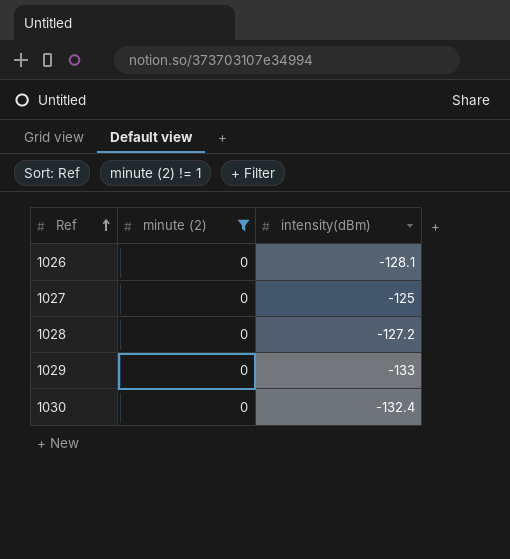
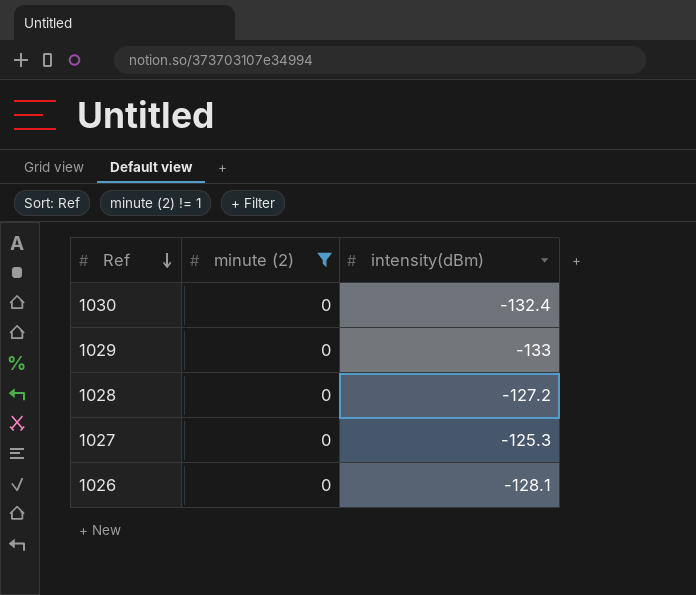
row order: Ref ascending -> Ref descending
1027 | intensity(dBm): -125 -> -125.3

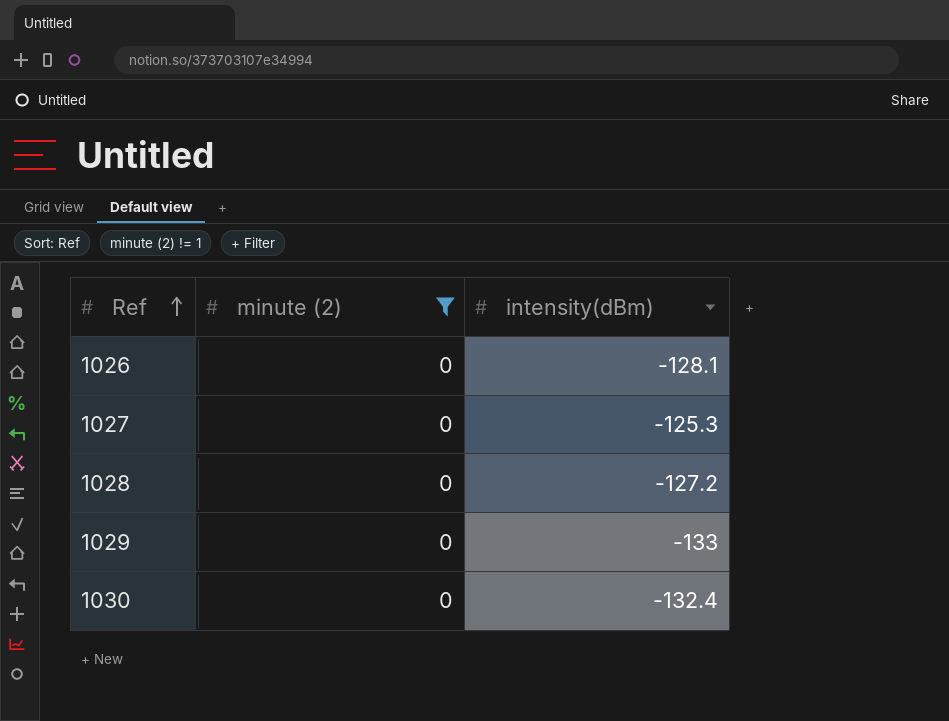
row order: Ref descending -> Ref ascending

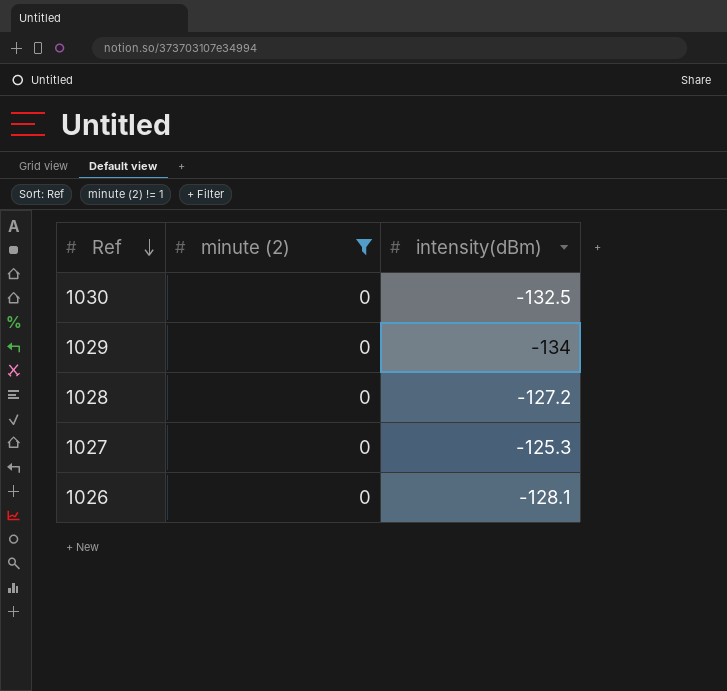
row order: Ref ascending -> Ref descending
1030 | intensity(dBm): -132.4 -> -132.5
1029 | intensity(dBm): -133 -> -134

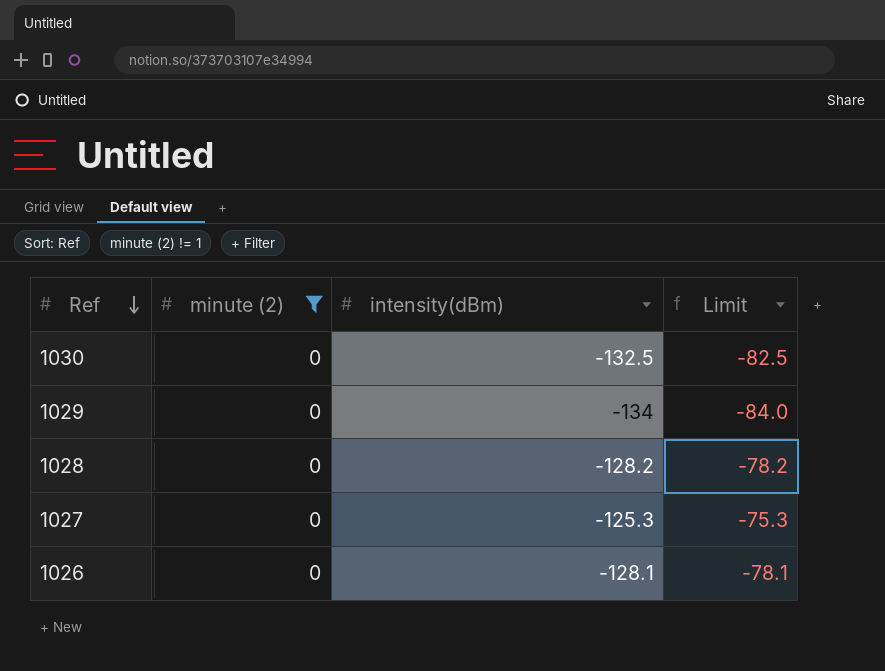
column Limit | formula: none -> [intensity(dBm)] + 50
1028 | intensity(dBm): -127.2 -> -128.2

